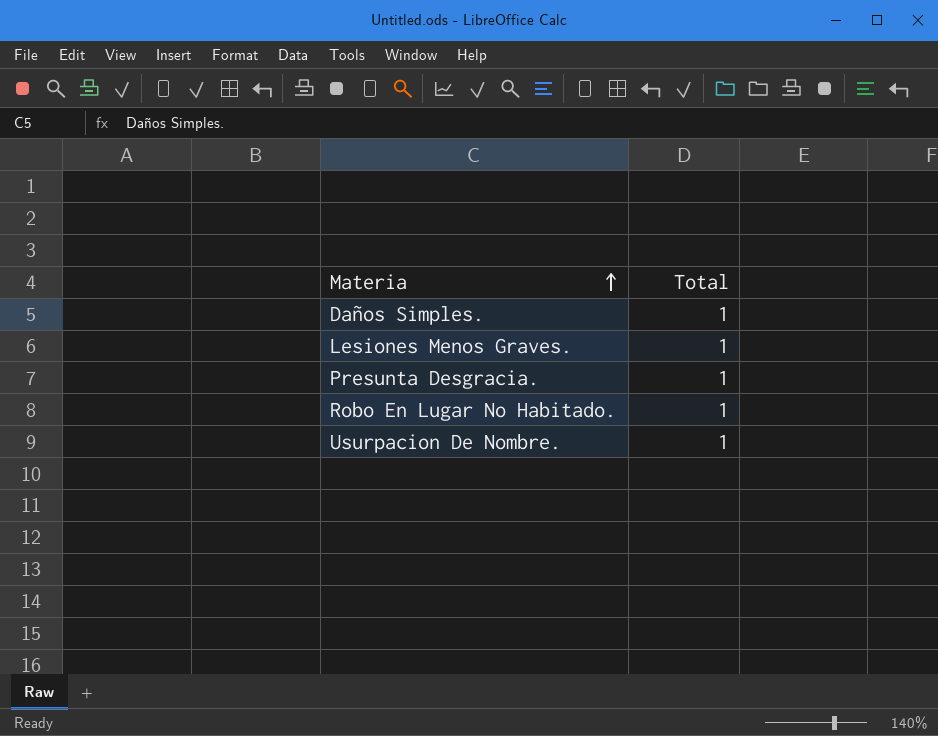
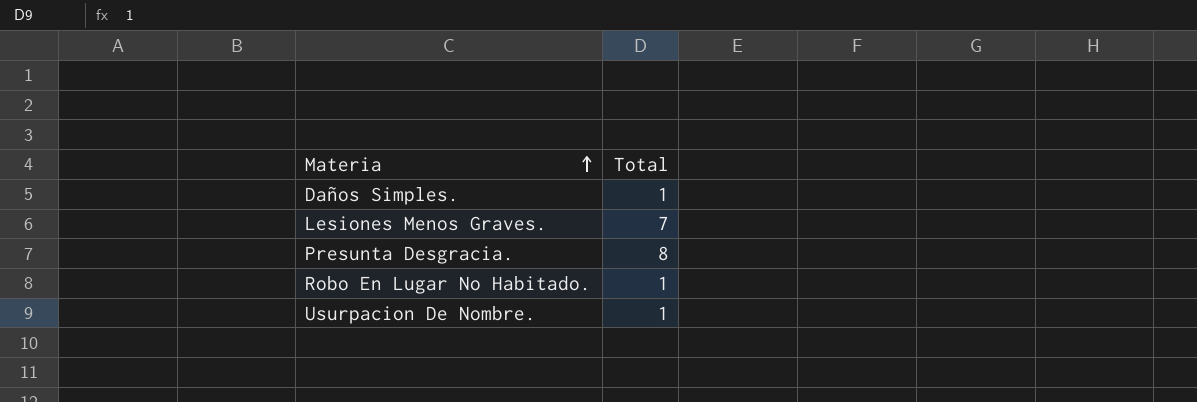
Lesiones Menos Graves. | Total: 1 -> 7
Presunta Desgracia. | Total: 1 -> 8

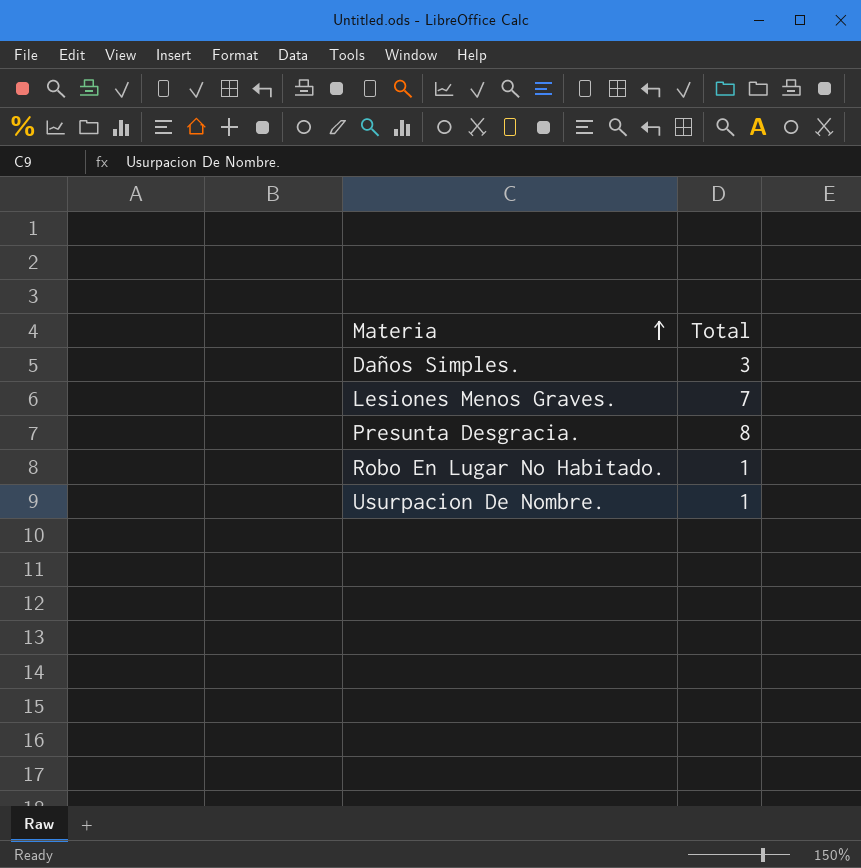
Daños Simples. | Total: 1 -> 3

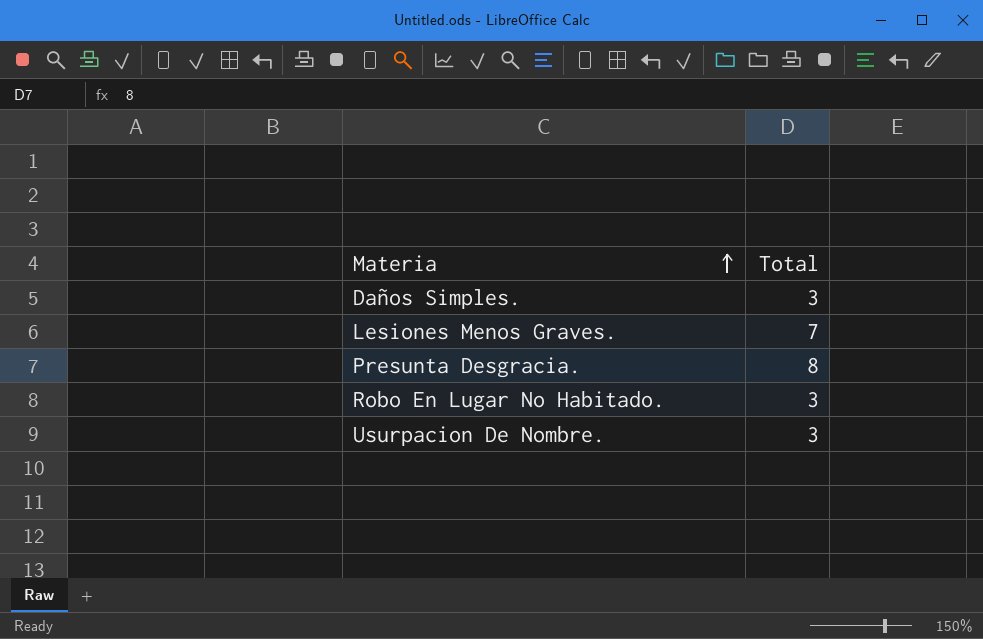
Robo En Lugar No Habitado. | Total: 1 -> 3
Usurpacion De Nombre. | Total: 1 -> 3

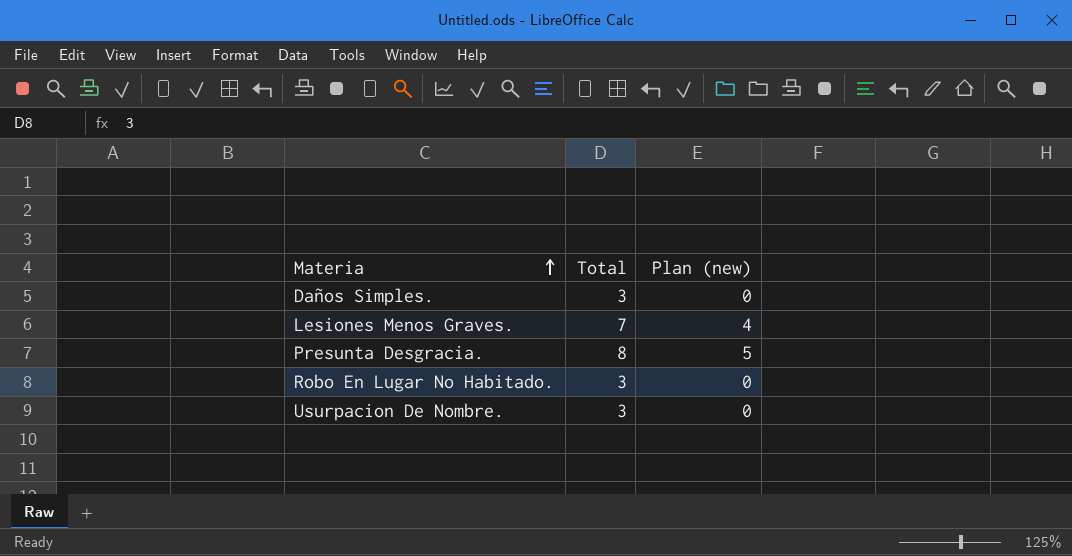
column Plan (new) | formula: none -> [Total] - 3

